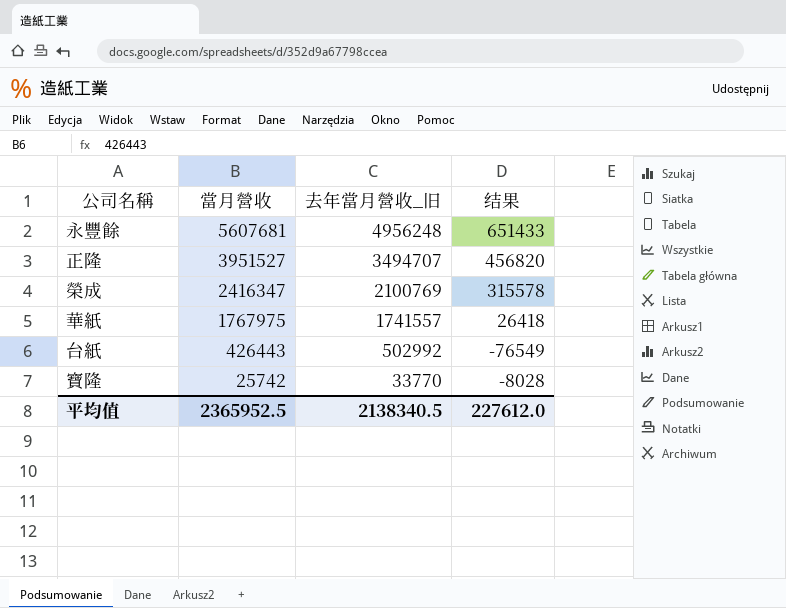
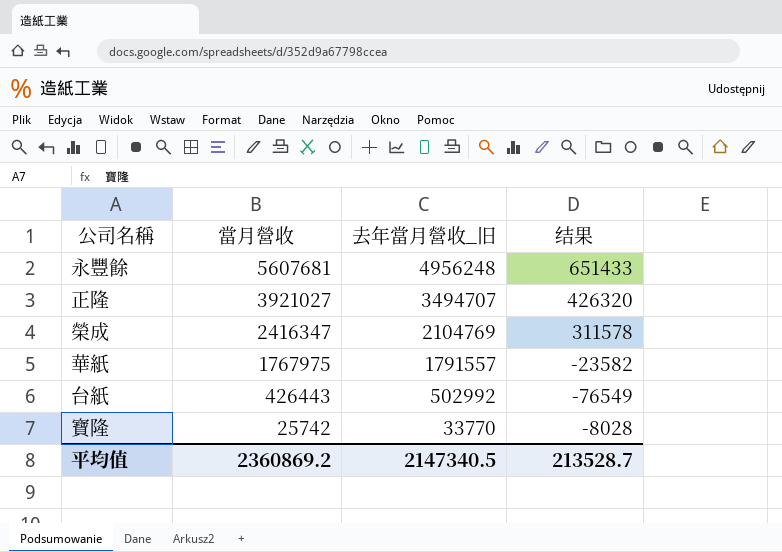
正隆 | 當月營收: 3951527 -> 3921027
正隆 | 结果: 456820 -> 426320
榮成 | 去年當月營收_旧: 2100769 -> 2104769
榮成 | 结果: 315578 -> 311578
華紙 | 去年當月營收_旧: 1741557 -> 1791557
華紙 | 结果: 26418 -> -23582
平均值 | 當月營收: 2365952.5 -> 2360869.2
平均值 | 去年當月營收_旧: 2138340.5 -> 2147340.5
平均值 | 结果: 227612.0 -> 213528.7

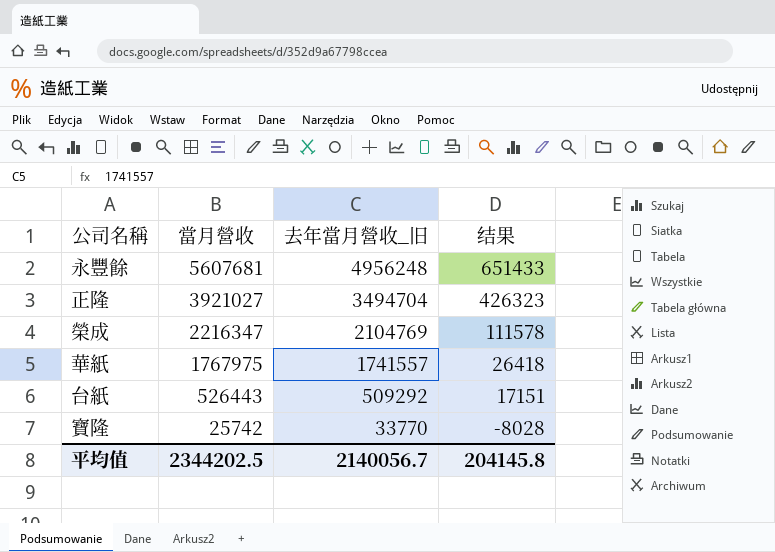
正隆 | 去年當月營收_旧: 3494707 -> 3494704
正隆 | 结果: 426320 -> 426323
榮成 | 當月營收: 2416347 -> 2216347
榮成 | 结果: 311578 -> 111578
華紙 | 去年當月營收_旧: 1791557 -> 1741557
華紙 | 结果: -23582 -> 26418
台紙 | 當月營收: 426443 -> 526443
台紙 | 去年當月營收_旧: 502992 -> 509292
台紙 | 结果: -76549 -> 17151
平均值 | 當月營收: 2360869.2 -> 2344202.5
平均值 | 去年當月營收_旧: 2147340.5 -> 2140056.7
平均值 | 结果: 213528.7 -> 204145.8

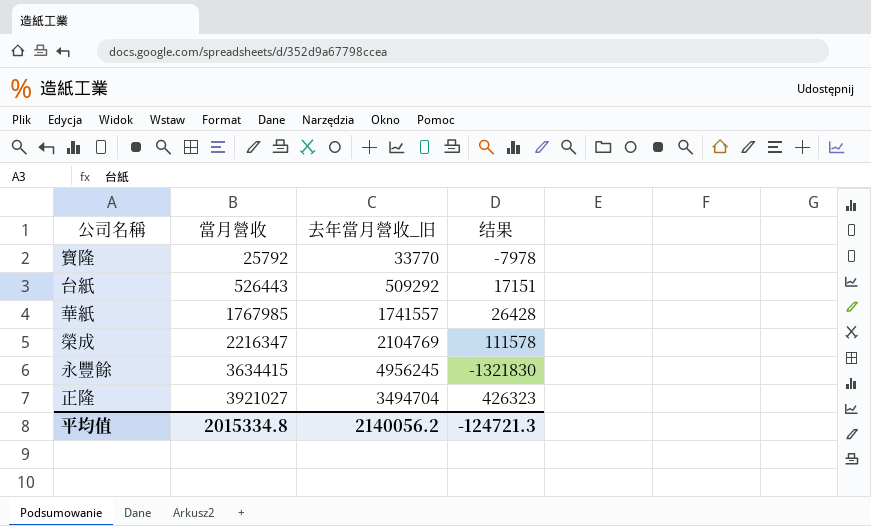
row order: 當月營收 descending -> 當月營收 ascending
寶隆 | 當月營收: 25742 -> 25792
寶隆 | 结果: -8028 -> -7978
華紙 | 當月營收: 1767975 -> 1767985
華紙 | 结果: 26418 -> 26428
永豐餘 | 當月營收: 5607681 -> 3634415
永豐餘 | 去年當月營收_旧: 4956248 -> 4956245
永豐餘 | 结果: 651433 -> -1321830
平均值 | 當月營收: 2344202.5 -> 2015334.8
平均值 | 去年當月營收_旧: 2140056.7 -> 2140056.2
平均值 | 结果: 204145.8 -> -124721.3

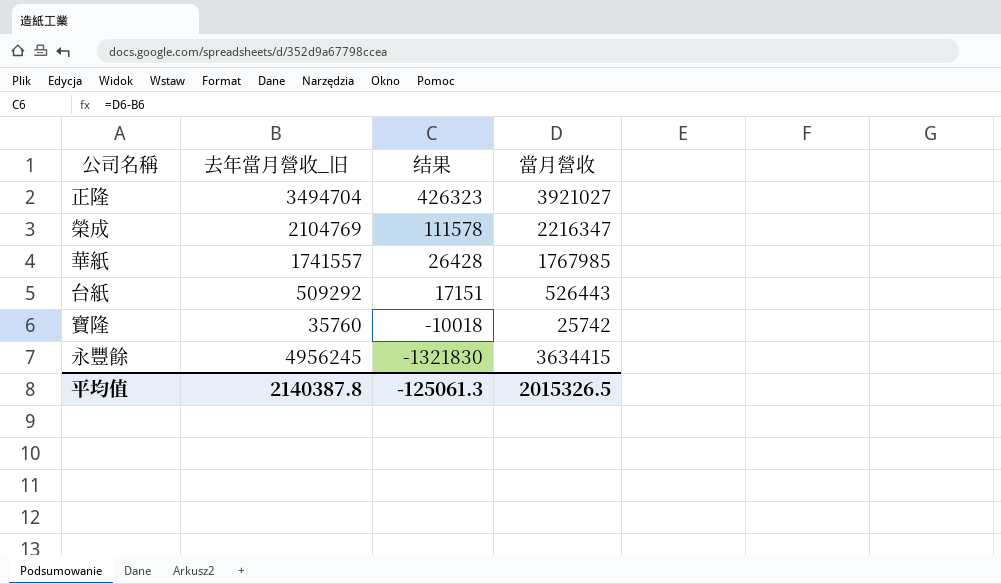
row order: 當月營收 ascending -> 结果 descending
column 當月營收 | position: 2 -> 4
寶隆 | 去年當月營收_旧: 33770 -> 35760
寶隆 | 结果: -7978 -> -10018
寶隆 | 當月營收: 25792 -> 25742
平均值 | 去年當月營收_旧: 2140056.2 -> 2140387.8
平均值 | 结果: -124721.3 -> -125061.3
平均值 | 當月營收: 2015334.8 -> 2015326.5

